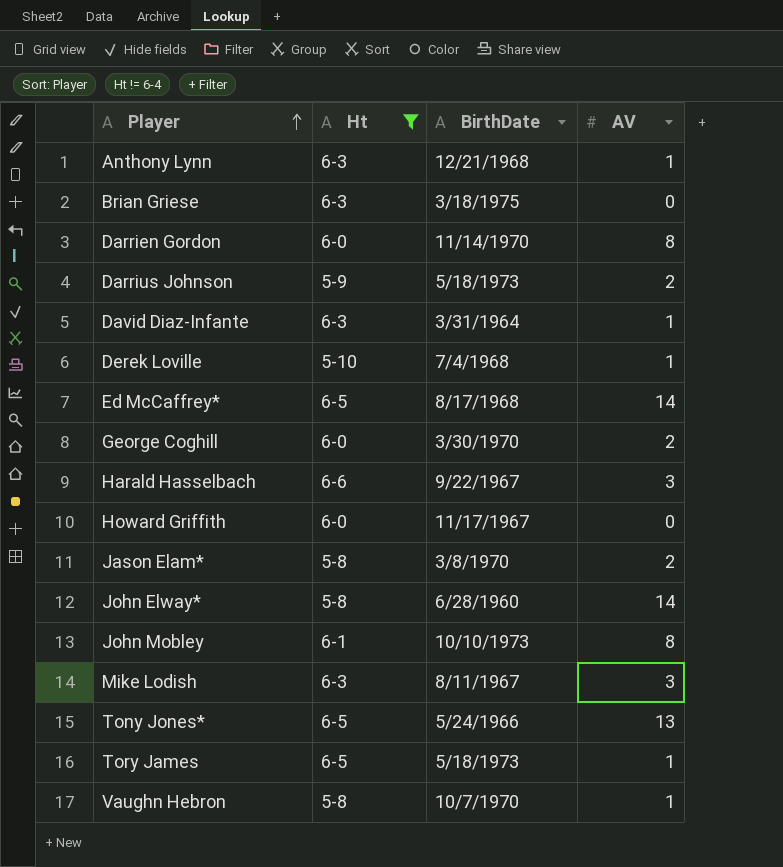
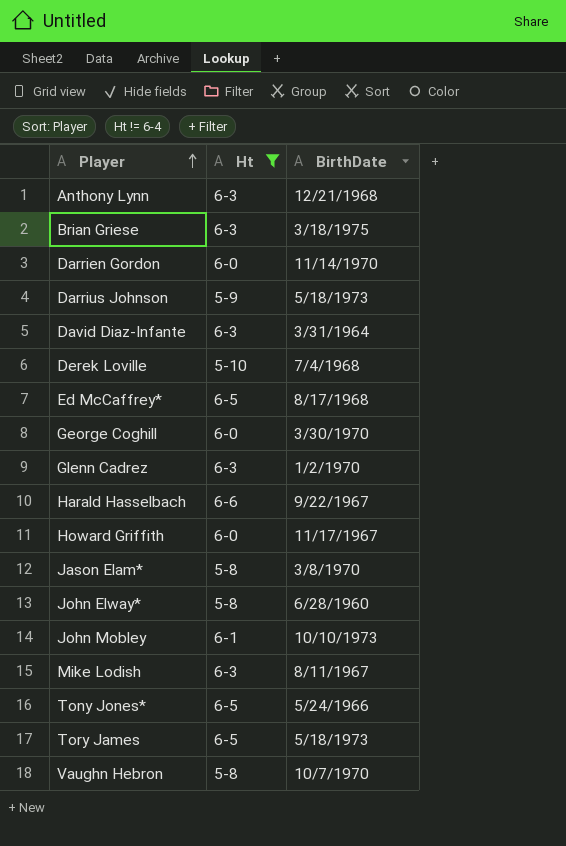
column AV | position: 4 -> none
row Glenn Cadrez: none -> 6-3 | 1/2/1970

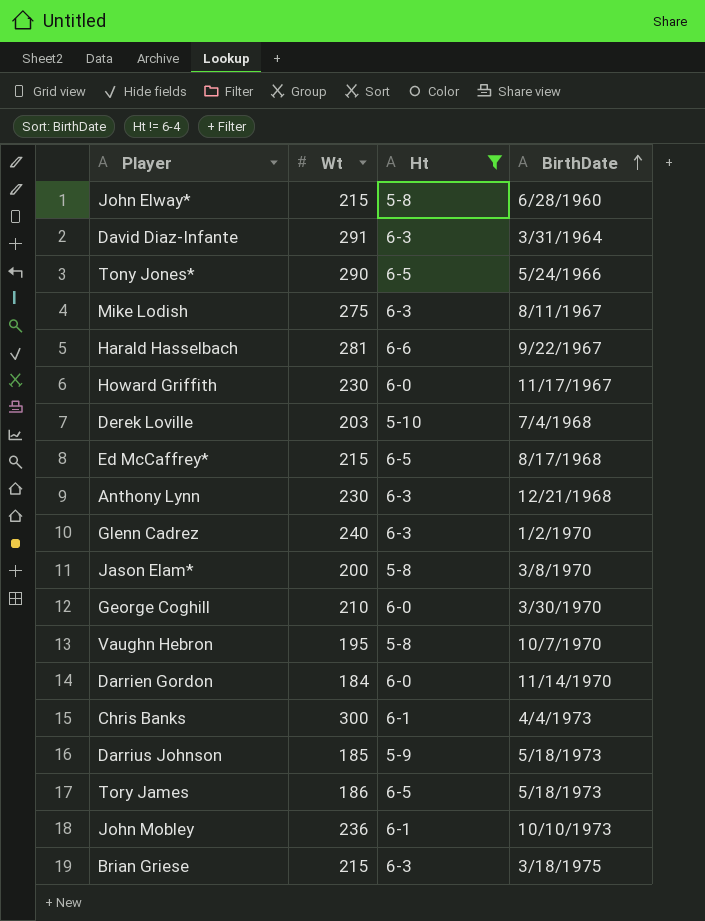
row order: Player ascending -> BirthDate ascending
column Wt | position: none -> 2
row Chris Banks: none -> 300 | 6-1 | 4/4/1973

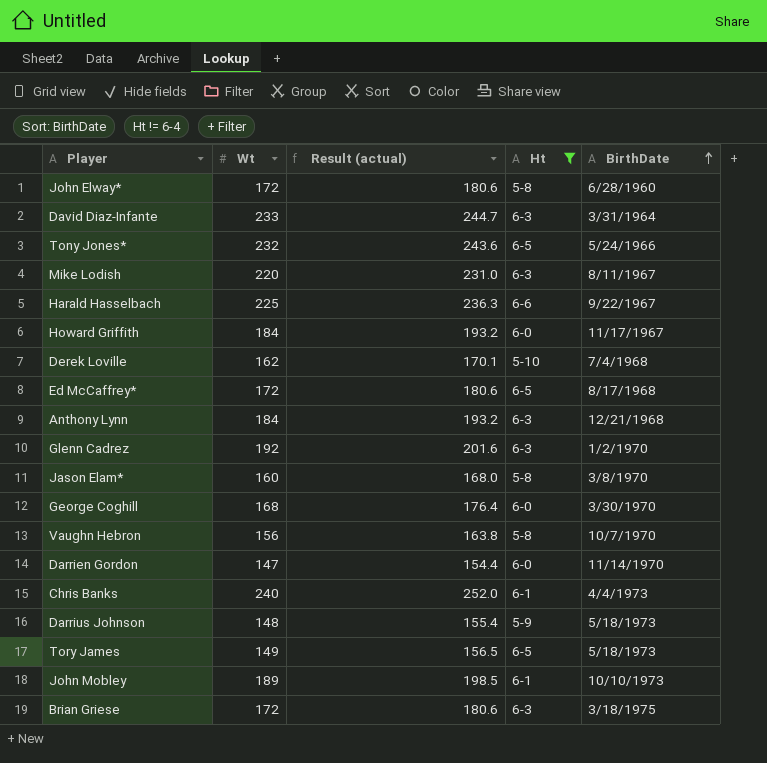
column Result (actual) | formula: none -> [Wt] * 1.05
John Elway* | Wt: 215 -> 172
David Diaz-Infante | Wt: 291 -> 233
Tony Jones* | Wt: 290 -> 232
Mike Lodish | Wt: 275 -> 220
Harald Hasselbach | Wt: 281 -> 225
Howard Griffith | Wt: 230 -> 184
Derek Loville | Wt: 203 -> 162
Ed McCaffrey* | Wt: 215 -> 172
Anthony Lynn | Wt: 230 -> 184
Glenn Cadrez | Wt: 240 -> 192
Jason Elam* | Wt: 200 -> 160
George Coghill | Wt: 210 -> 168
Vaughn Hebron | Wt: 195 -> 156
Darrien Gordon | Wt: 184 -> 147
Chris Banks | Wt: 300 -> 240
Darrius Johnson | Wt: 185 -> 148
Tory James | Wt: 186 -> 149
John Mobley | Wt: 236 -> 189
Brian Griese | Wt: 215 -> 172

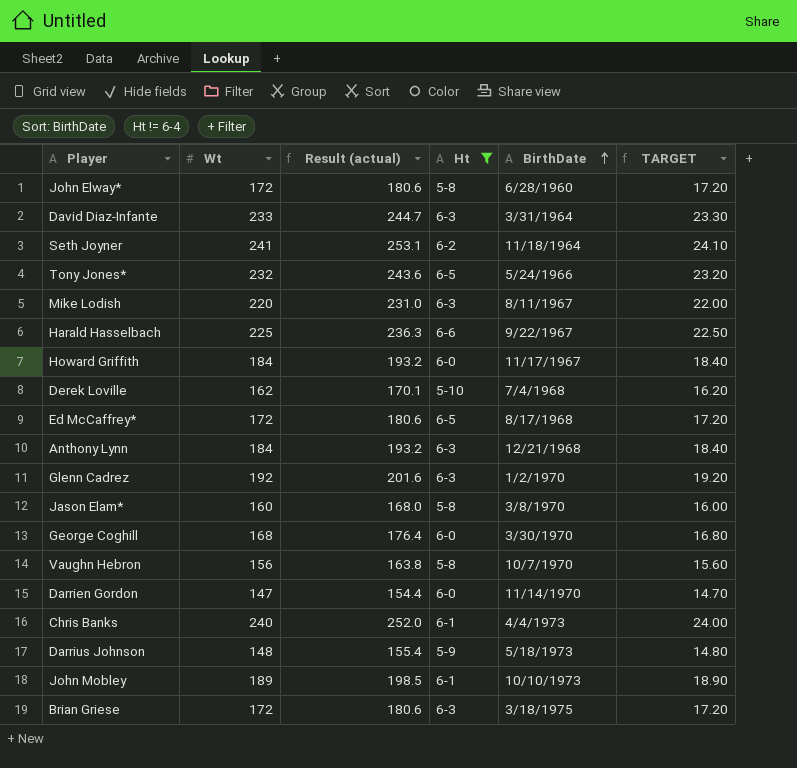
column TARGET | formula: none -> [Wt] * 0.1
row Tory James: 149 | 156.5 | 6-5 | 5/18/1973 -> none
row Seth Joyner: none -> 241 | 253.1 | 6-2 | 11/18/1964 | 24.10

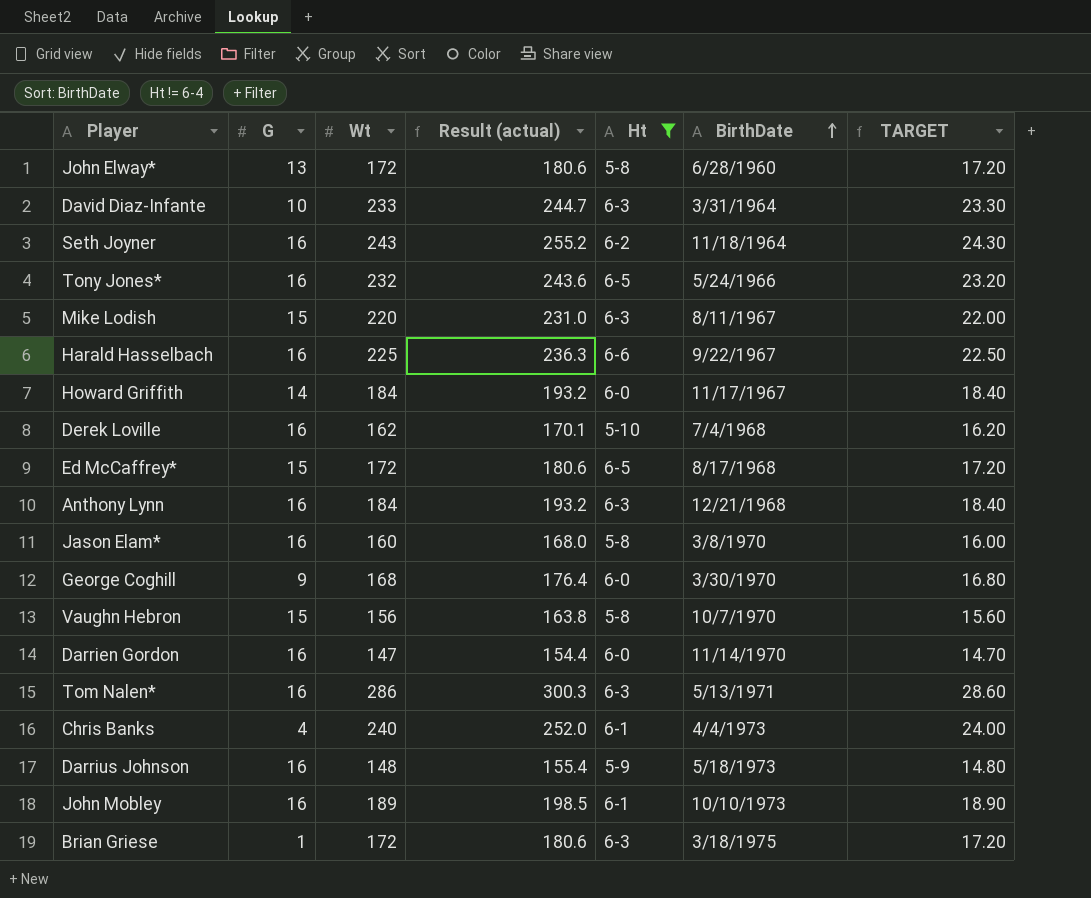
column G | position: none -> 2
row Glenn Cadrez: 192 | 201.6 | 6-3 | 1/2/1970 | 19.20 -> none
Seth Joyner | Wt: 241 -> 243
Seth Joyner | Result (actual): 253.1 -> 255.2
Seth Joyner | TARGET: 24.10 -> 24.30
row Tom Nalen*: none -> 16 | 286 | 300.3 | 6-3 | 5/13/1971 | 28.60

